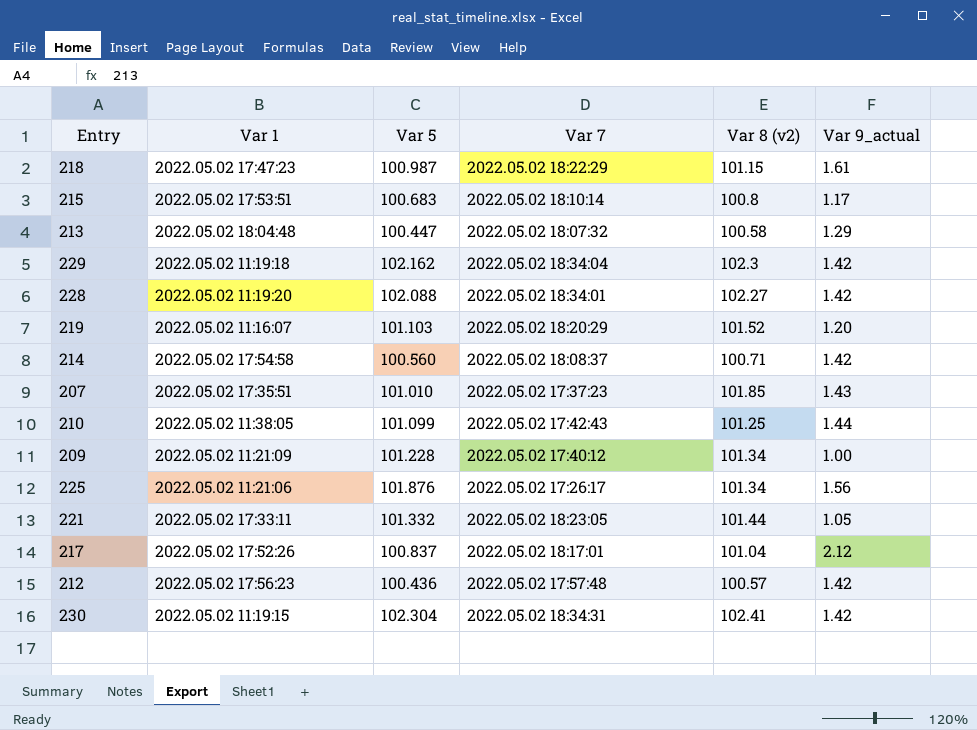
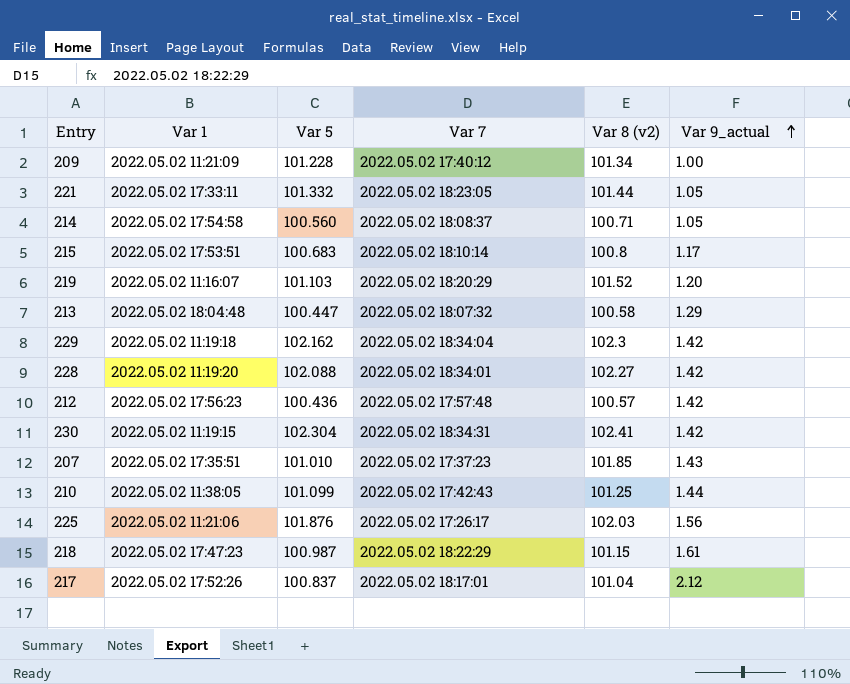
row order: none -> Var 9_actual ascending
214 | Var 9_actual: 1.42 -> 1.05
225 | Var 8 (v2): 101.34 -> 102.03

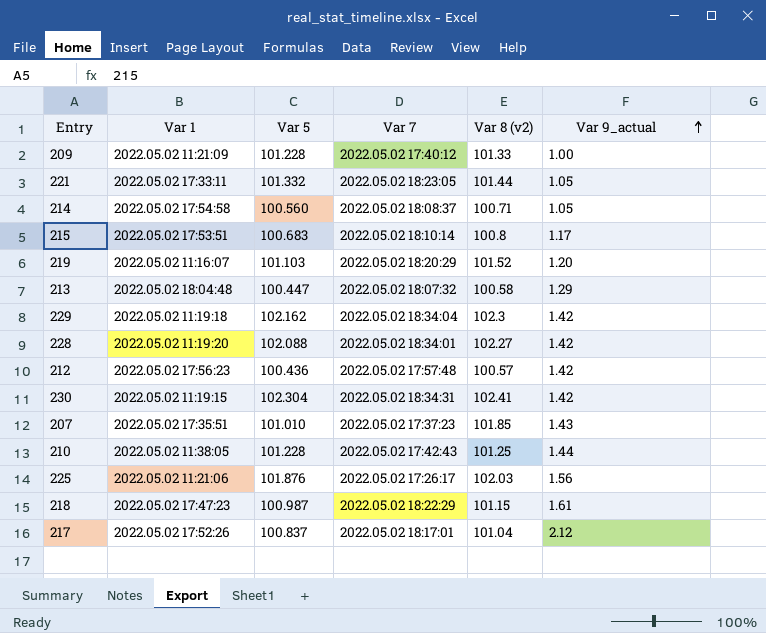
209 | Var 8 (v2): 101.34 -> 101.33
210 | Var 5: 101.099 -> 101.228

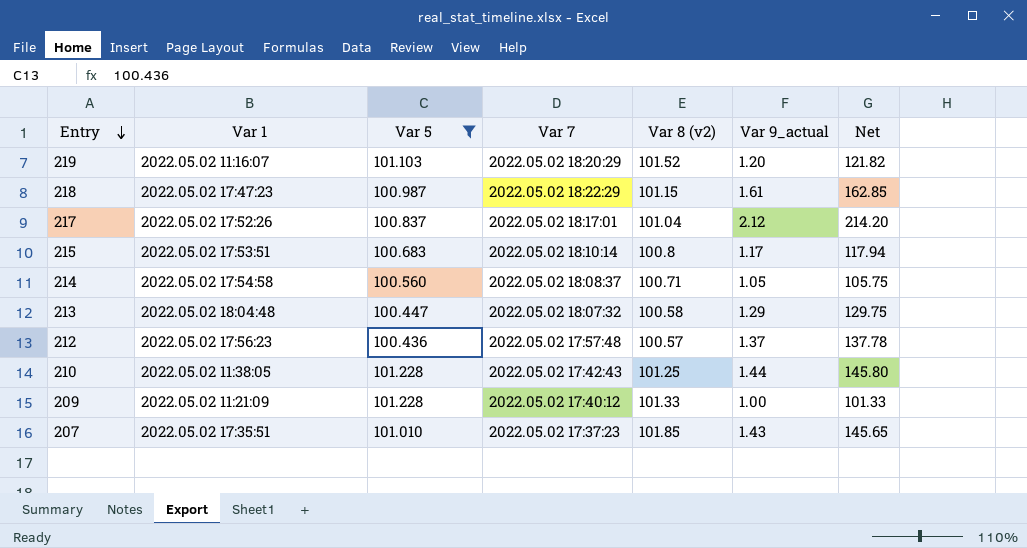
filter: none -> Var 5 <= 101.228
row order: Var 9_actual ascending -> Entry descending
column Net | formula: none -> [Var 8 (v2)] * [Var 9_actual]
212 | Var 9_actual: 1.42 -> 1.37

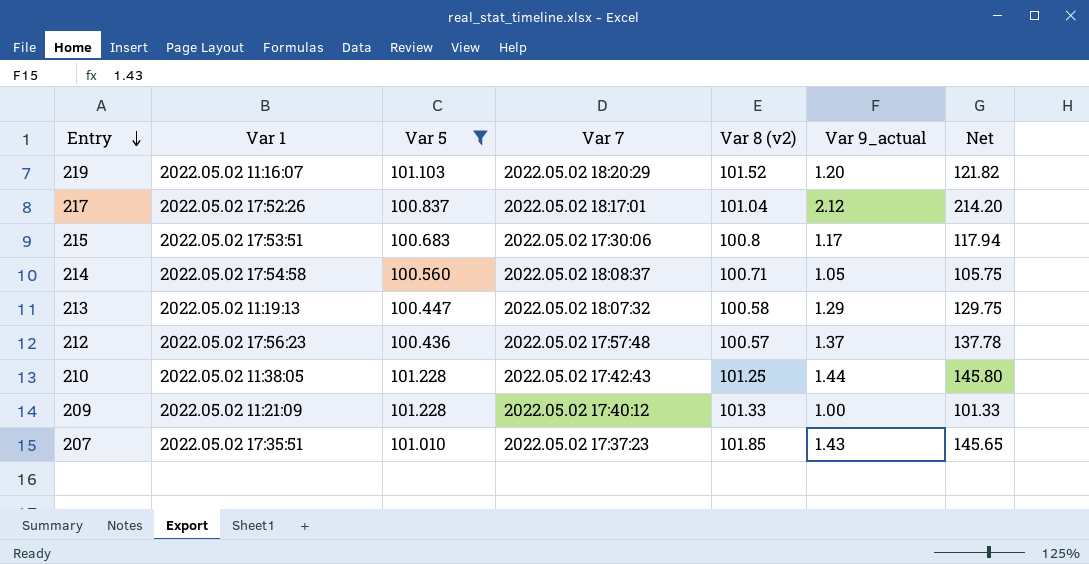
row 218: 2022.05.02 17:47:23 | 100.987 | 2022.05.02 18:22:29 | 101.15 | 1.61 | 162.85 -> none
215 | Var 7: 2022.05.02 18:10:14 -> 2022.05.02 17:30:06
213 | Var 1: 2022.05.02 18:04:48 -> 2022.05.02 11:19:13

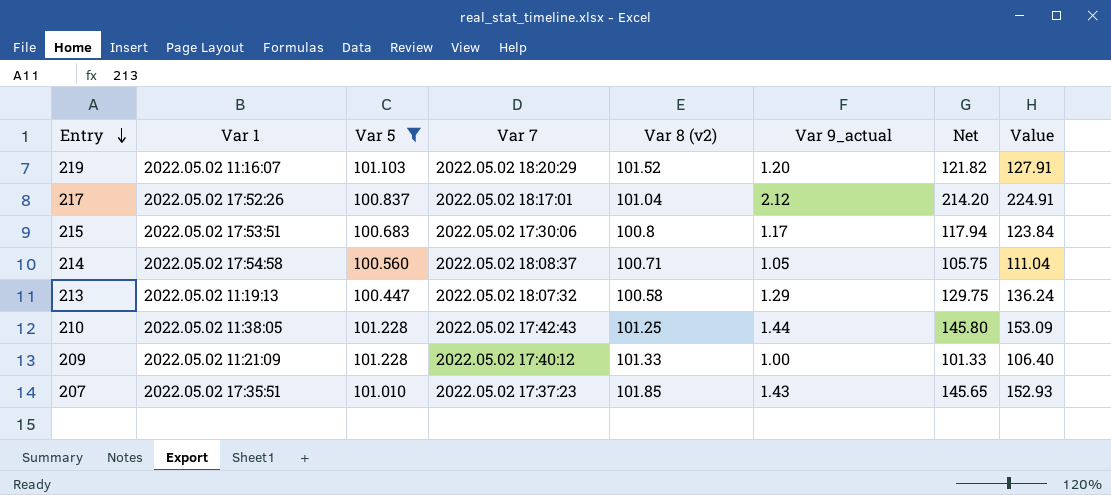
column Value | formula: none -> [Net] * 1.05
row 212: 2022.05.02 17:56:23 | 100.436 | 2022.05.02 17:57:48 | 100.57 | 1.37 | 137.78 -> none

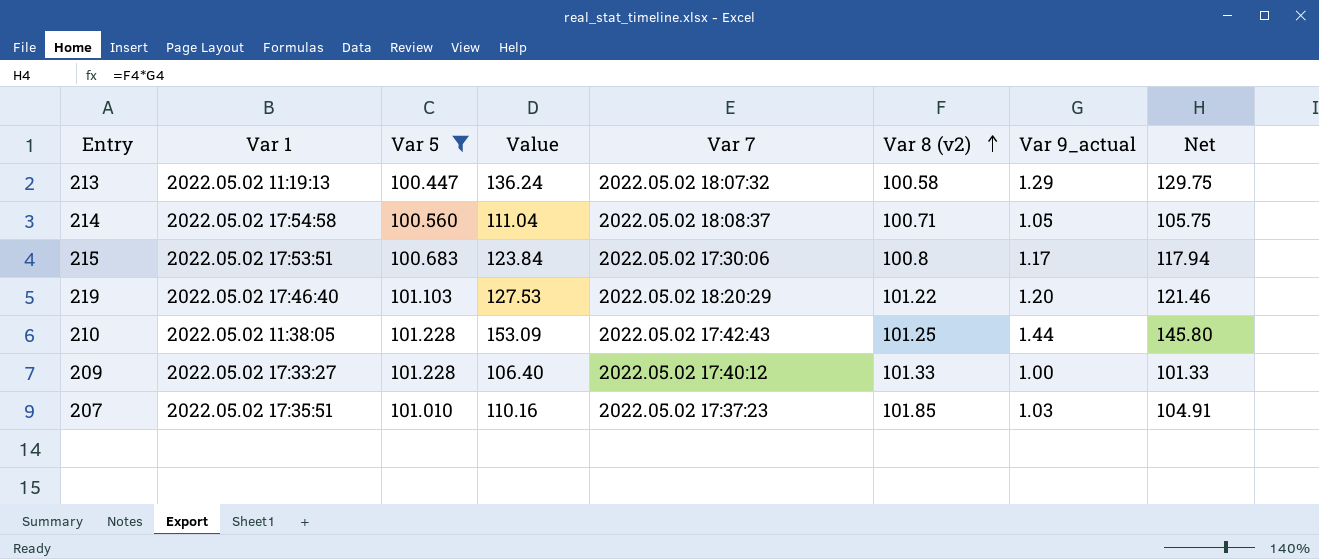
row order: Entry descending -> Var 8 (v2) ascending
column Value | position: 8 -> 4
row 217: 2022.05.02 17:52:26 | 100.837 | 2022.05.02 18:17:01 | 101.04 | 2.12 | 214.20 | 224.91 -> none
219 | Var 1: 2022.05.02 11:16:07 -> 2022.05.02 17:46:40
219 | Value: 127.91 -> 127.53
219 | Var 8 (v2): 101.52 -> 101.22
219 | Net: 121.82 -> 121.46
209 | Var 1: 2022.05.02 11:21:09 -> 2022.05.02 17:33:27
207 | Value: 152.93 -> 110.16
207 | Var 9_actual: 1.43 -> 1.03
207 | Net: 145.65 -> 104.91

